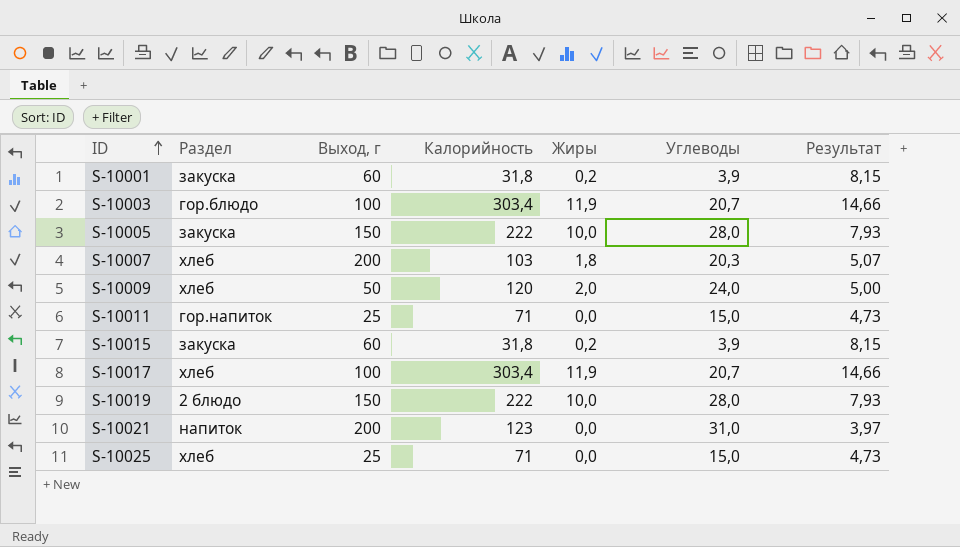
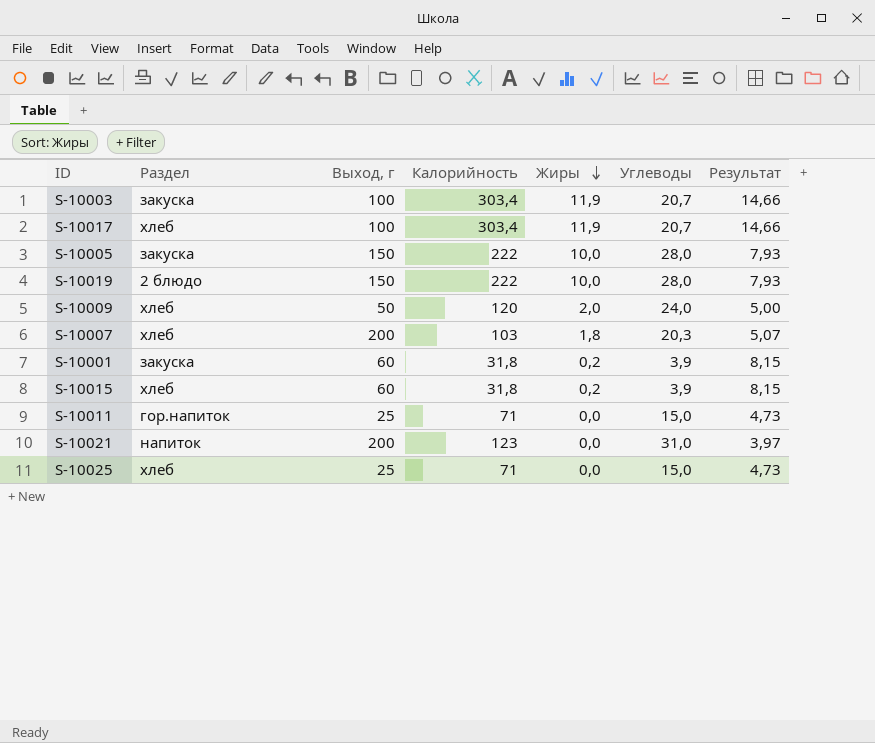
row order: ID ascending -> Жиры descending
S-10003 | Раздел: гор.блюдо -> закуска
S-10015 | Раздел: закуска -> хлеб

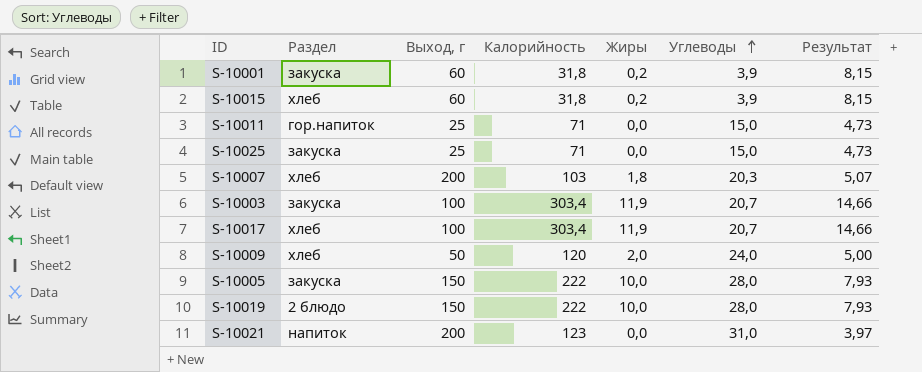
row order: Жиры descending -> Углеводы ascending
S-10025 | Раздел: хлеб -> закуска

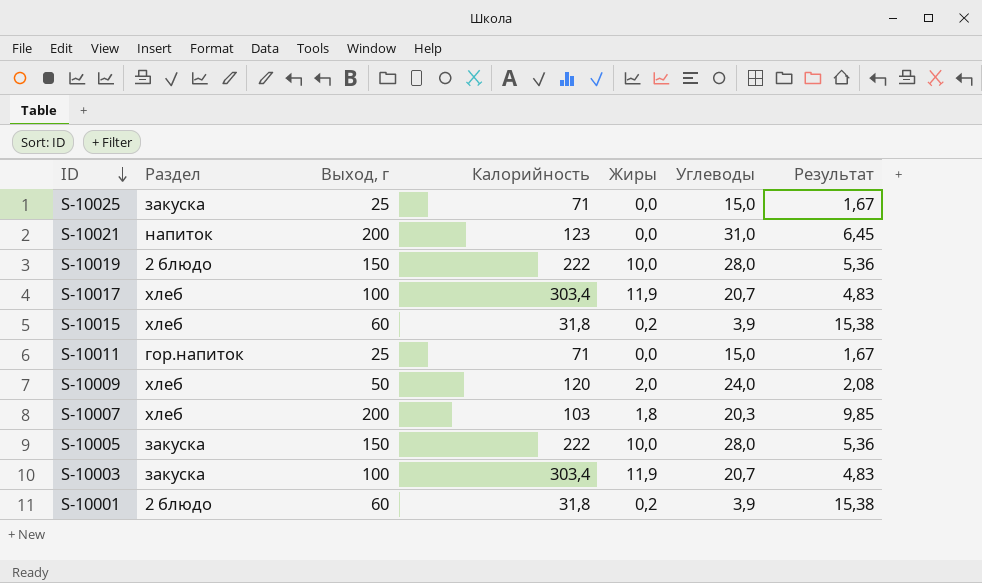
row order: Углеводы ascending -> ID descending
column Результат | formula: [Калорийность] / [Углеводы] -> [Выход, г] / [Углеводы]
S-10001 | Раздел: закуска -> 2 блюдо

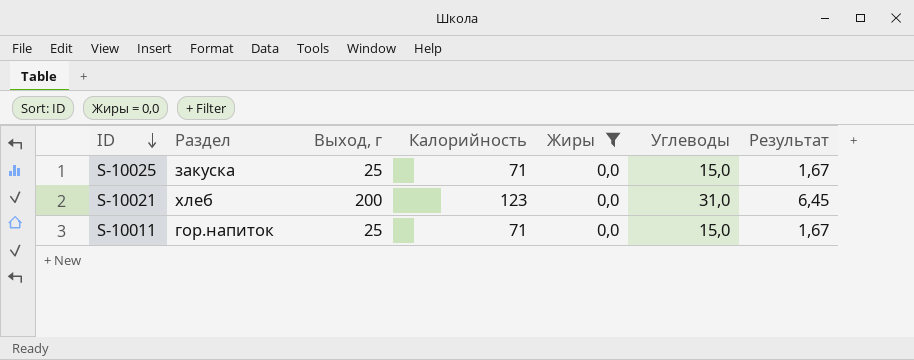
filter: none -> Жиры = 0,0
S-10021 | Раздел: напиток -> хлеб

